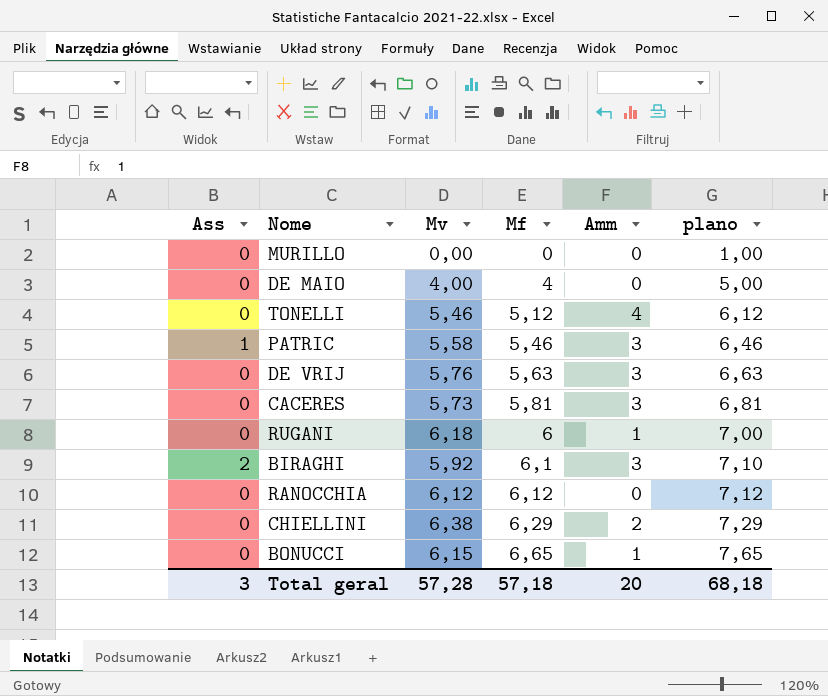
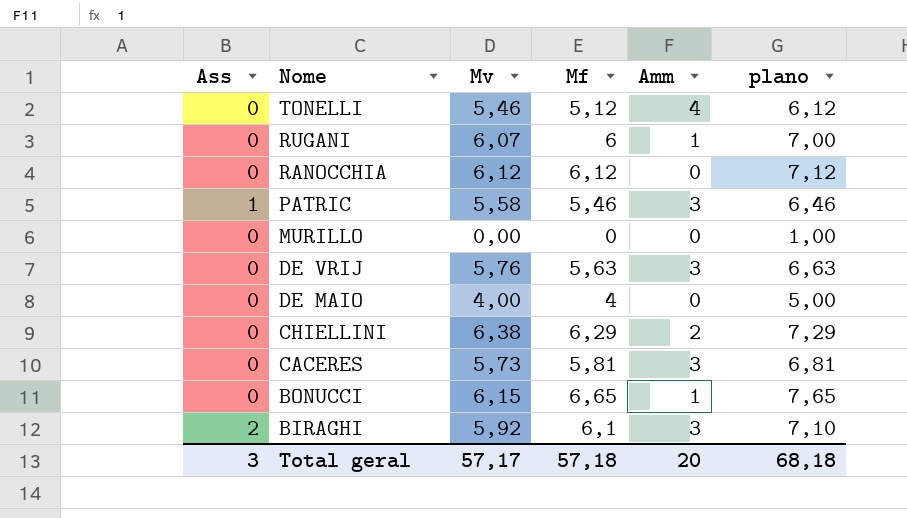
row order: Mf ascending -> Nome descending
RUGANI | Mv: 6,18 -> 6,07
Total geral | Mv: 57,28 -> 57,17

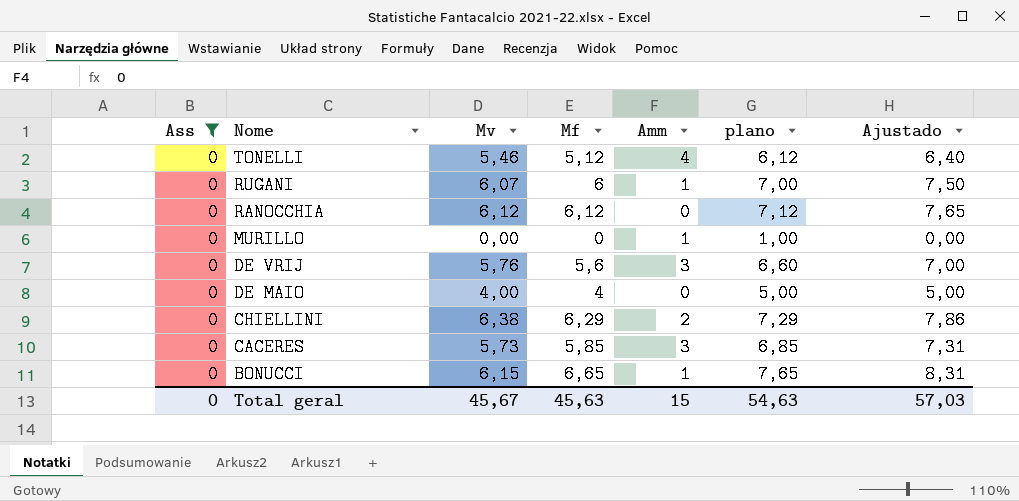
filter: none -> Ass = 0
column Ajustado | formula: none -> [Mf] * 1,25
MURILLO | Amm: 0 -> 1
DE VRIJ | Mf: 5,63 -> 5,6
DE VRIJ | plano: 6,63 -> 6,60
CACERES | Mf: 5,81 -> 5,85
CACERES | plano: 6,81 -> 6,85
Total geral | Ass: 3 -> 0
Total geral | Mv: 57,17 -> 45,67
Total geral | Mf: 57,18 -> 45,63
Total geral | Amm: 20 -> 15
Total geral | plano: 68,18 -> 54,63

